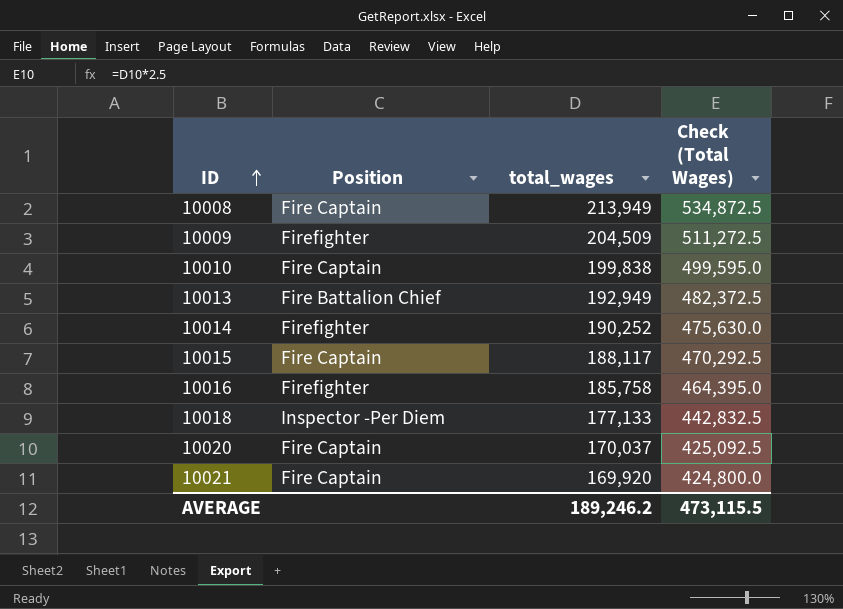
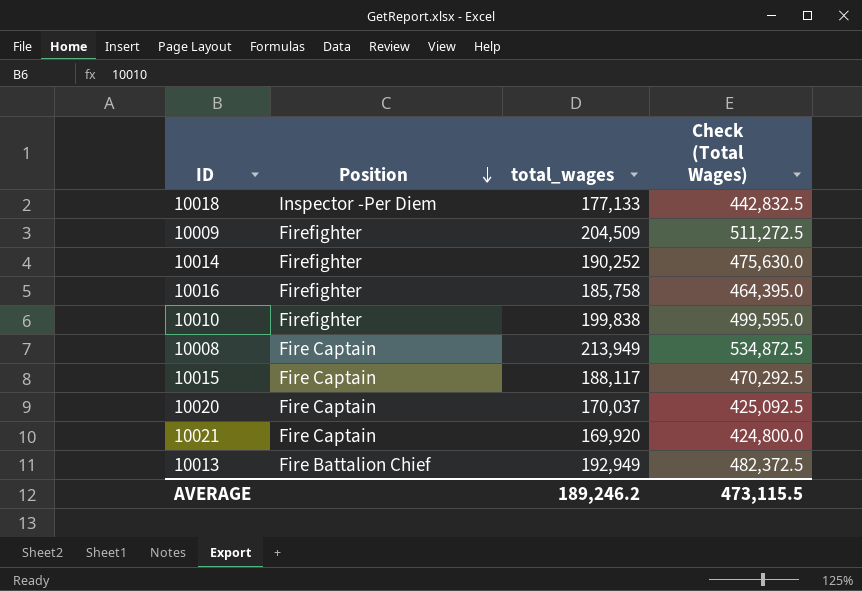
row order: ID ascending -> Position descending
10010 | Position: Fire Captain -> Firefighter

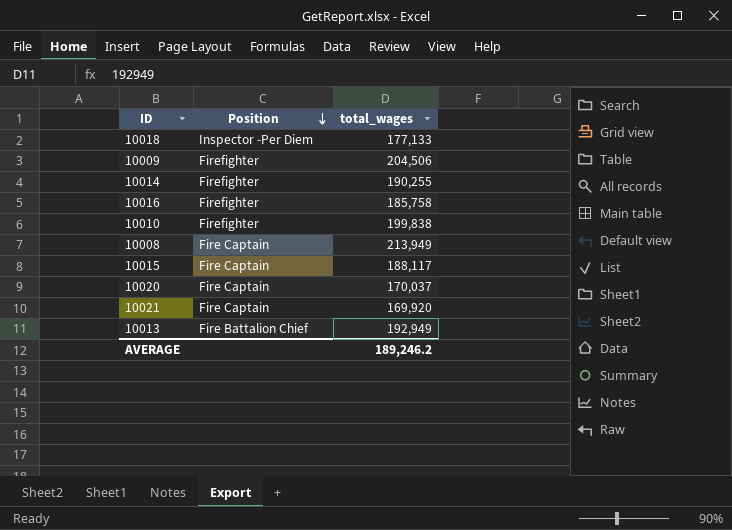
column Check (Total Wages) | formula: [total_wages] * 2.5 -> none
10009 | total_wages: 204,509 -> 204,506
10014 | total_wages: 190,252 -> 190,255

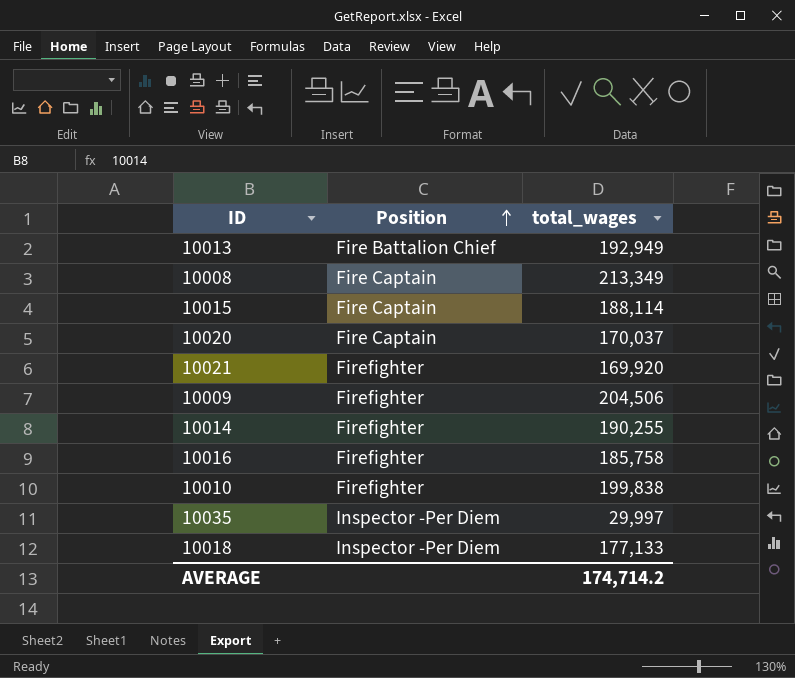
row order: Position descending -> Position ascending
10008 | total_wages: 213,949 -> 213,349
10015 | total_wages: 188,117 -> 188,114
10021 | Position: Fire Captain -> Firefighter
row 10035: none -> Inspector -Per Diem | 29,997
AVERAGE | total_wages: 189,246.2 -> 174,714.2

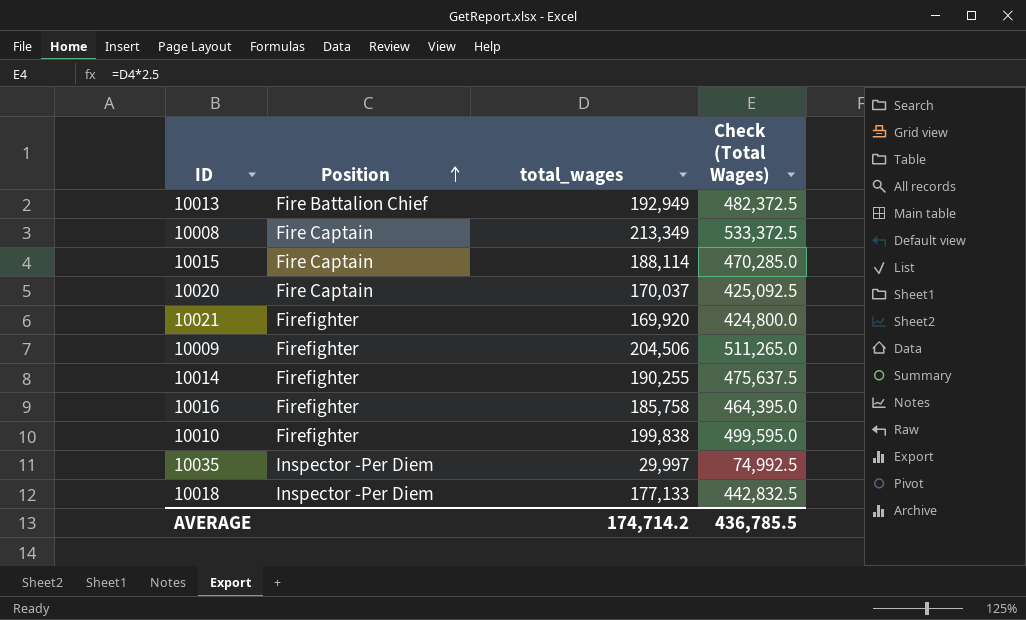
column Check (Total Wages) | formula: none -> [total_wages] * 2.5

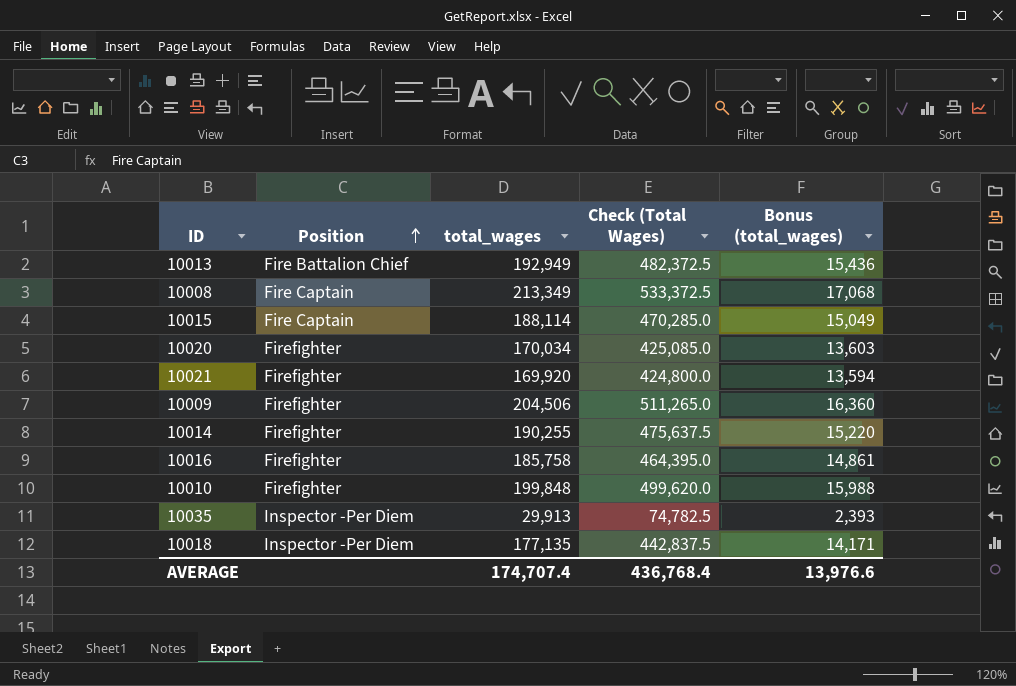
column Bonus (total_wages) | formula: none -> [total_wages] * 0.08
10020 | Position: Fire Captain -> Firefighter
10020 | total_wages: 170,037 -> 170,034
10020 | Check (Total Wages): 425,092.5 -> 425,085.0
10010 | total_wages: 199,838 -> 199,848
10010 | Check (Total Wages): 499,595.0 -> 499,620.0
10035 | total_wages: 29,997 -> 29,913
10035 | Check (Total Wages): 74,992.5 -> 74,782.5
10018 | total_wages: 177,133 -> 177,135
10018 | Check (Total Wages): 442,832.5 -> 442,837.5
AVERAGE | total_wages: 174,714.2 -> 174,707.4
AVERAGE | Check (Total Wages): 436,785.5 -> 436,768.4

